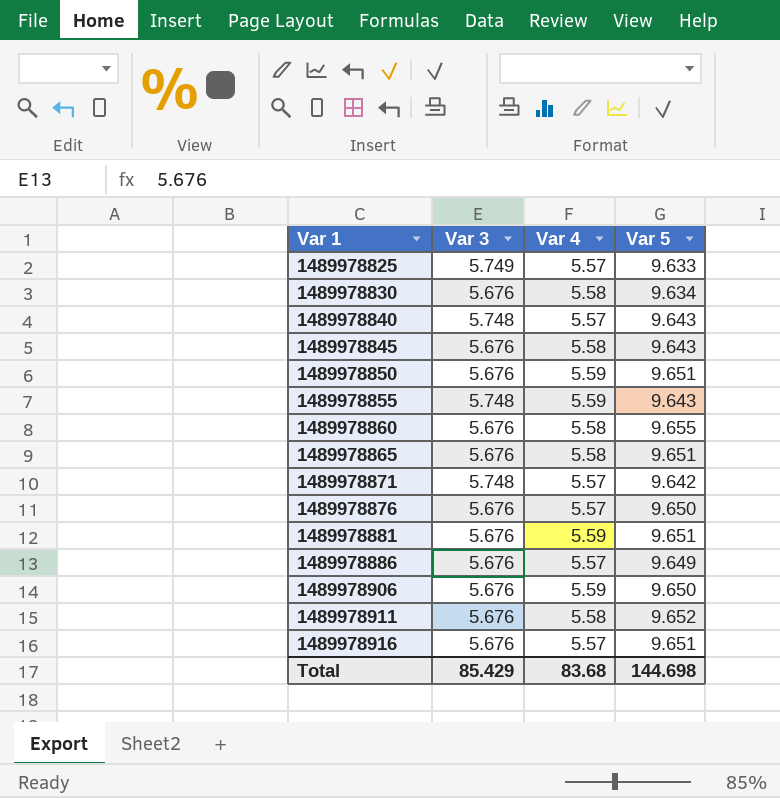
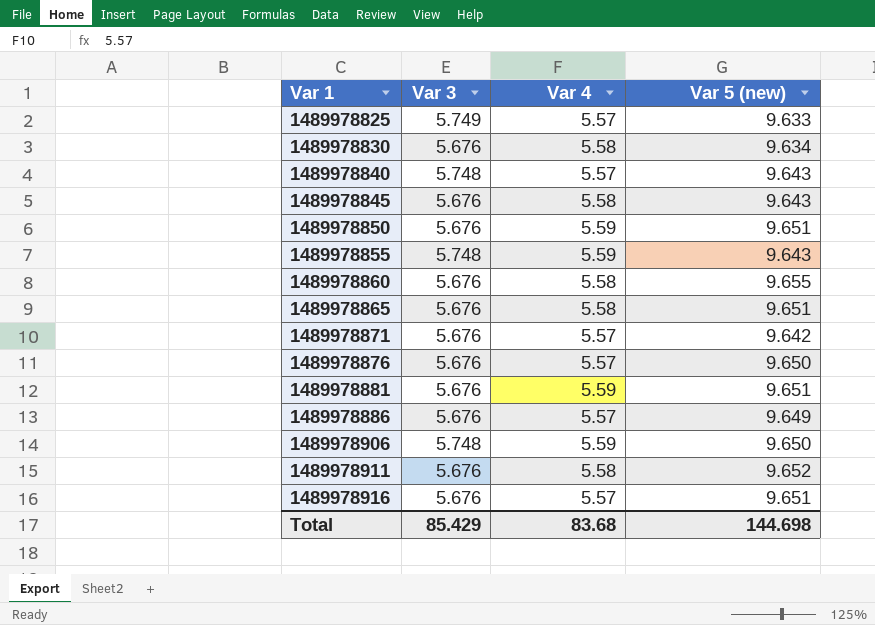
column name: Var 5 -> Var 5 (new)
1489978871 | Var 3: 5.748 -> 5.676
1489978906 | Var 3: 5.676 -> 5.748

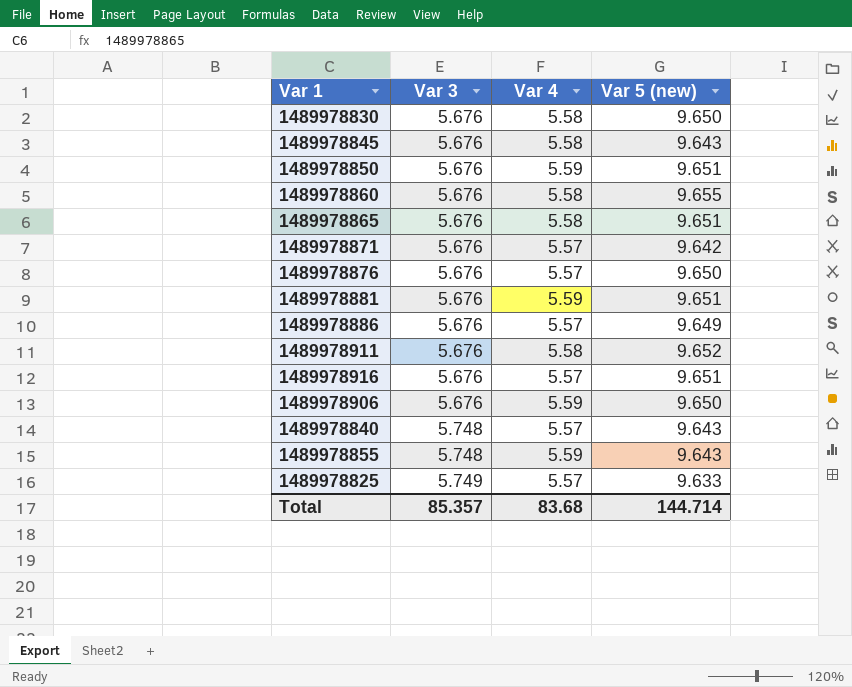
row order: Var 1 ascending -> Var 3 ascending
1489978830 | Var 5 (new): 9.634 -> 9.650
1489978906 | Var 3: 5.748 -> 5.676
Total | Var 3: 85.429 -> 85.357
Total | Var 5 (new): 144.698 -> 144.714

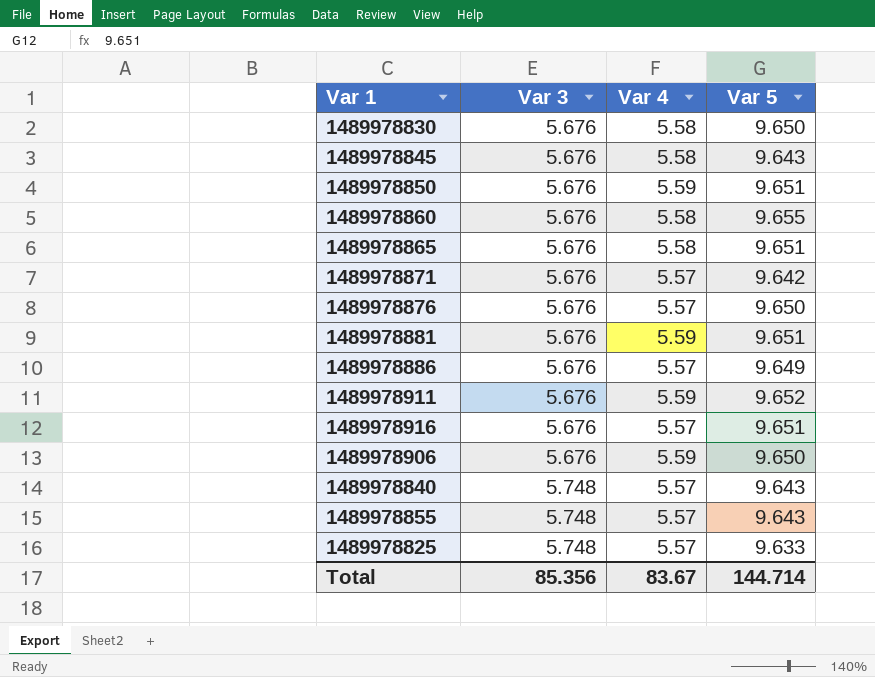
column name: Var 5 (new) -> Var 5
1489978911 | Var 4: 5.58 -> 5.59
1489978855 | Var 4: 5.59 -> 5.57
1489978825 | Var 3: 5.749 -> 5.748
Total | Var 3: 85.357 -> 85.356
Total | Var 4: 83.68 -> 83.67

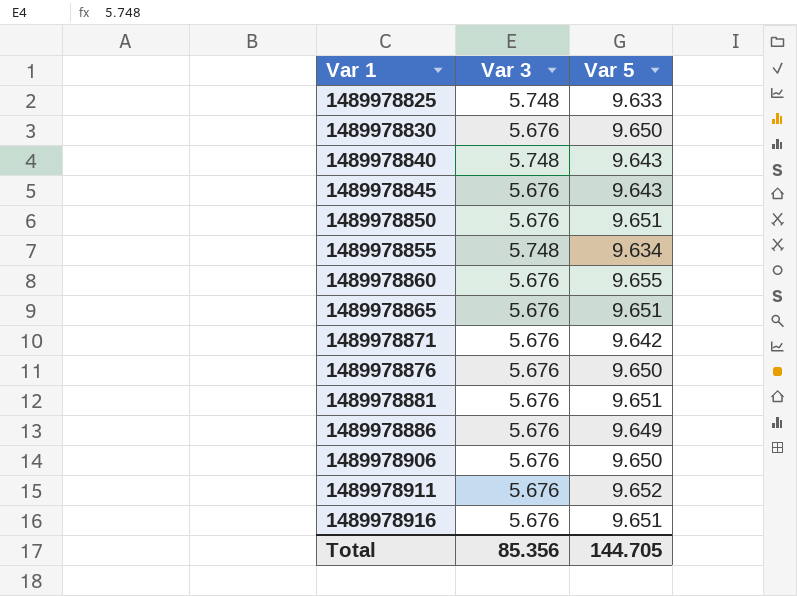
row order: Var 3 ascending -> Var 1 ascending
column Var 4 | position: 3 -> none
1489978855 | Var 5: 9.643 -> 9.634
Total | Var 5: 144.714 -> 144.705

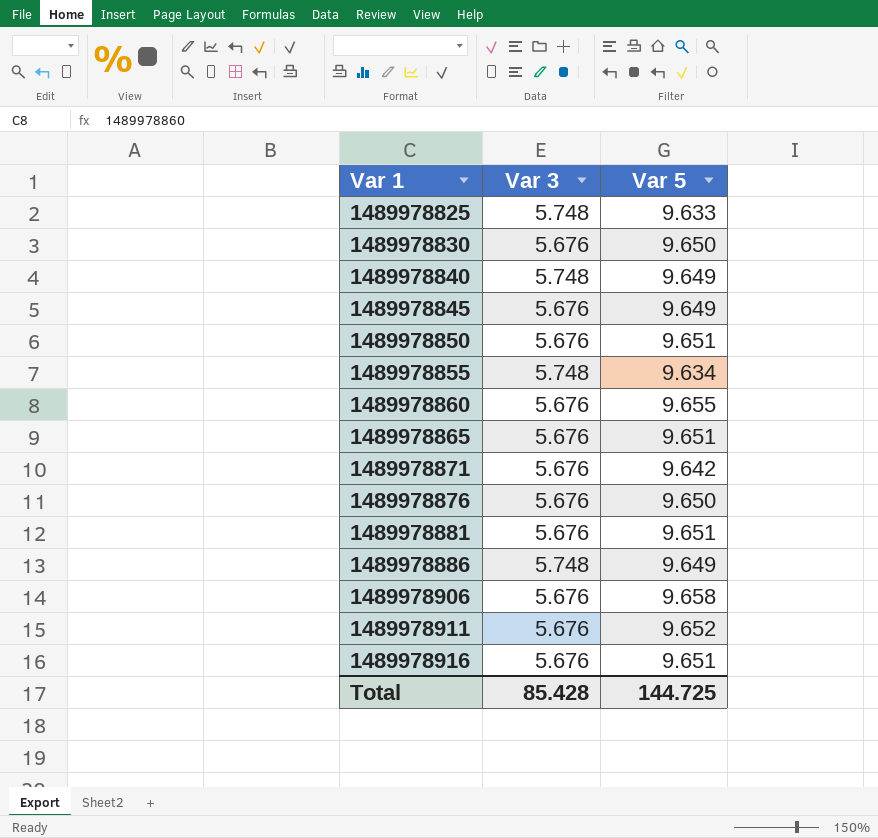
1489978840 | Var 5: 9.643 -> 9.649
1489978845 | Var 5: 9.643 -> 9.649
1489978886 | Var 3: 5.676 -> 5.748
1489978906 | Var 5: 9.650 -> 9.658
Total | Var 3: 85.356 -> 85.428
Total | Var 5: 144.705 -> 144.725

